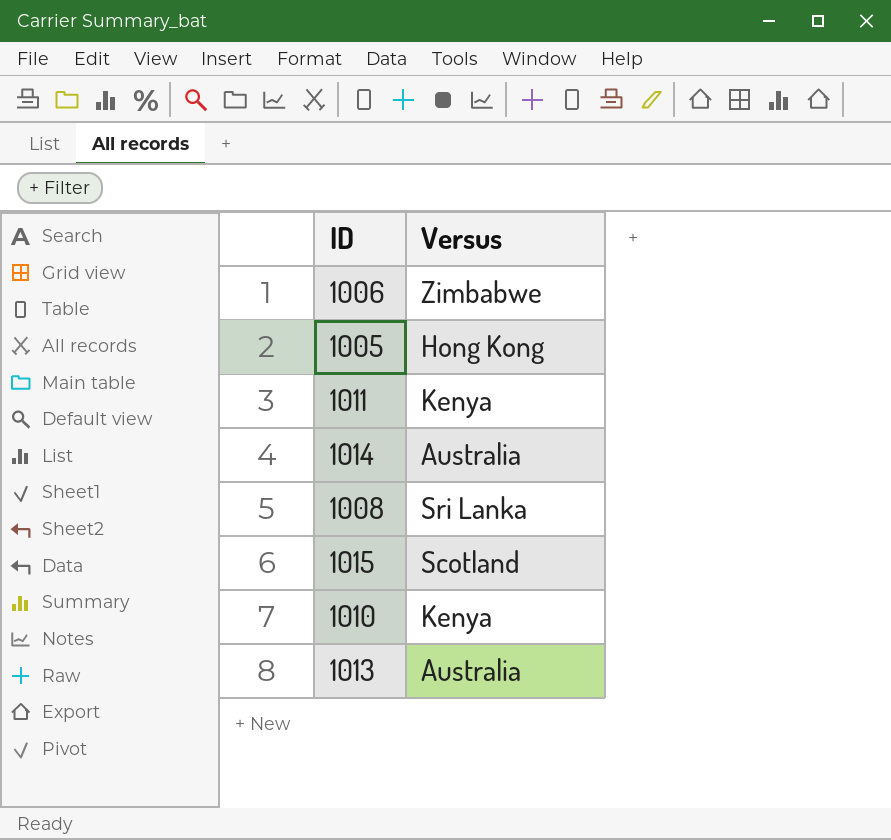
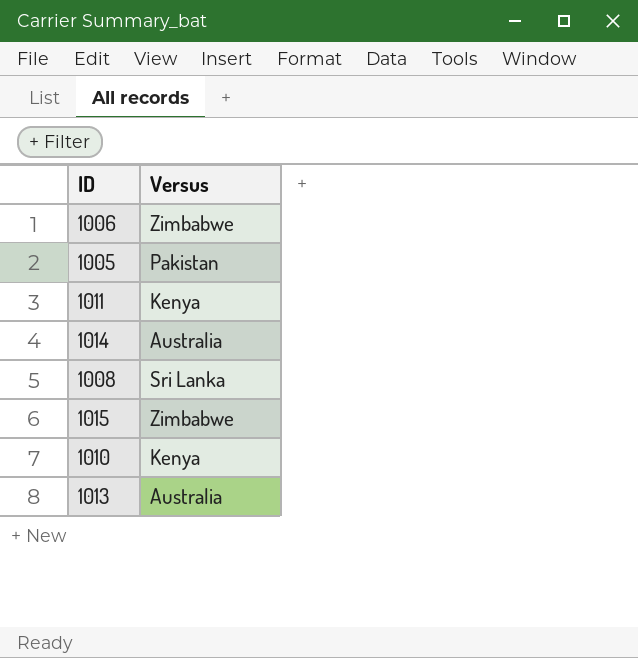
1005 | Versus: Hong Kong -> Pakistan
1015 | Versus: Scotland -> Zimbabwe

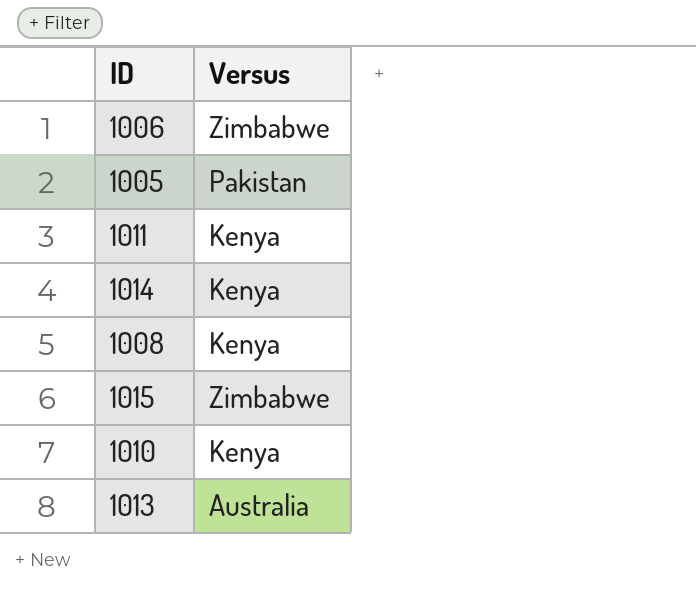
1014 | Versus: Australia -> Kenya
1008 | Versus: Sri Lanka -> Kenya

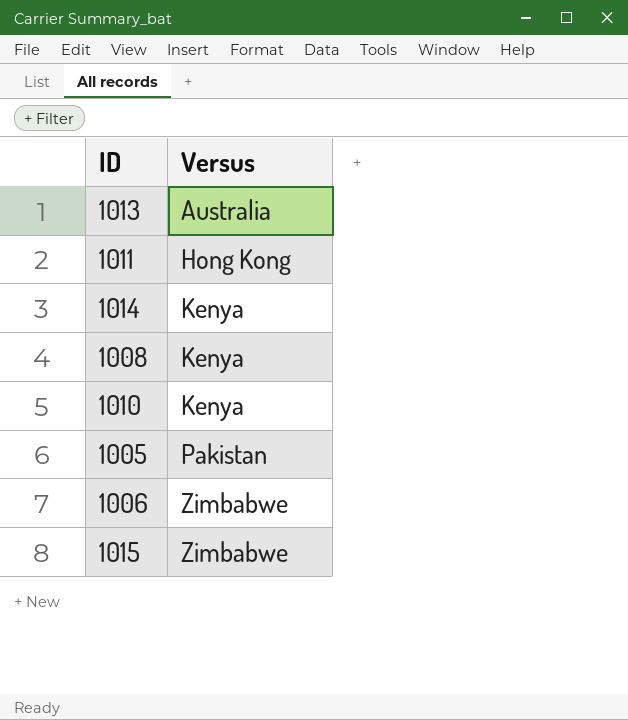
row order: none -> Versus ascending
1011 | Versus: Kenya -> Hong Kong

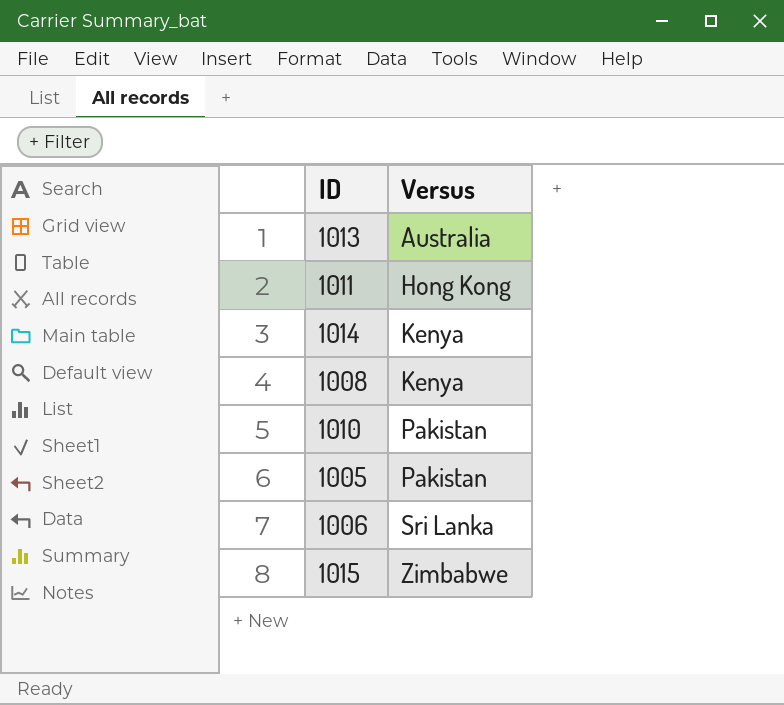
1010 | Versus: Kenya -> Pakistan
1006 | Versus: Zimbabwe -> Sri Lanka

